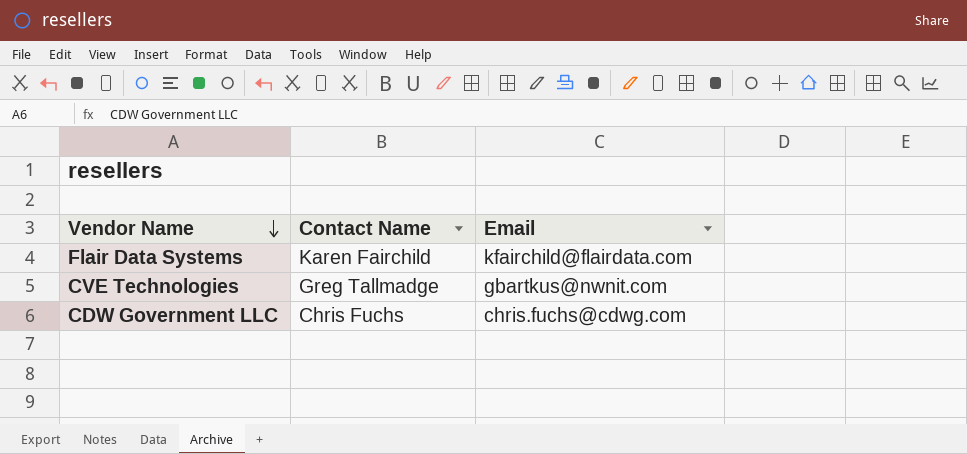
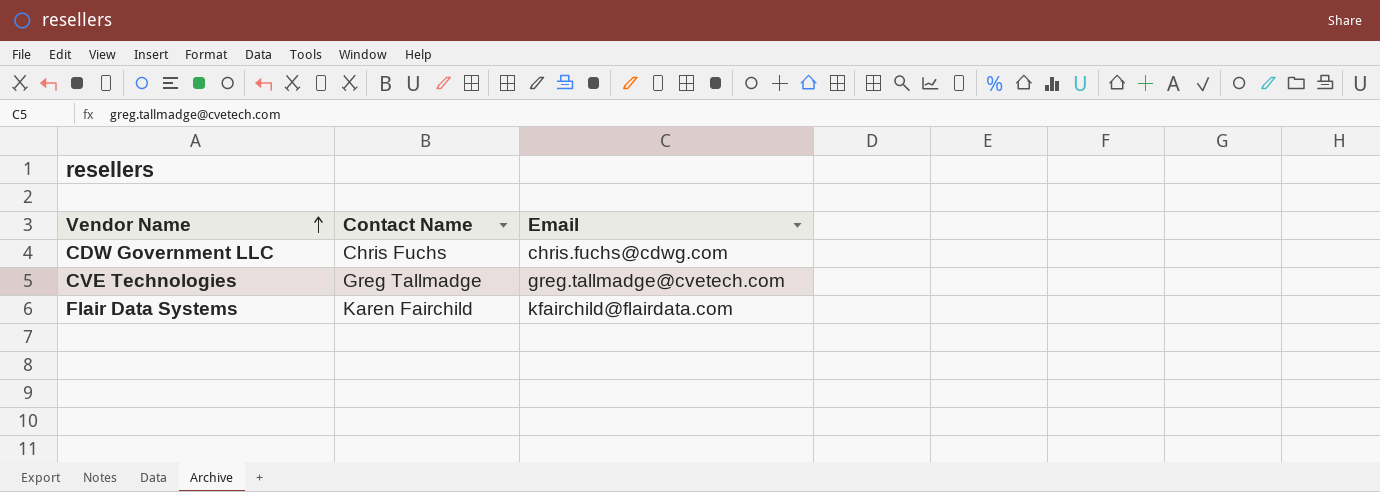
row order: Vendor Name descending -> Vendor Name ascending
CVE Technologies | Email: gbartkus@nwnit.com -> greg.tallmadge@cvetech.com

